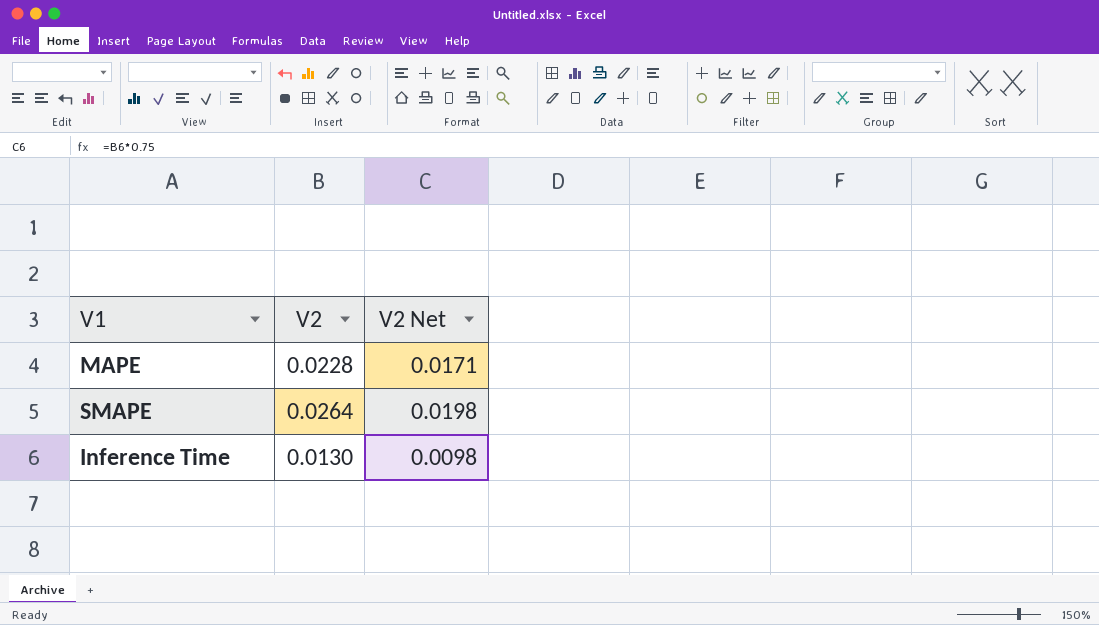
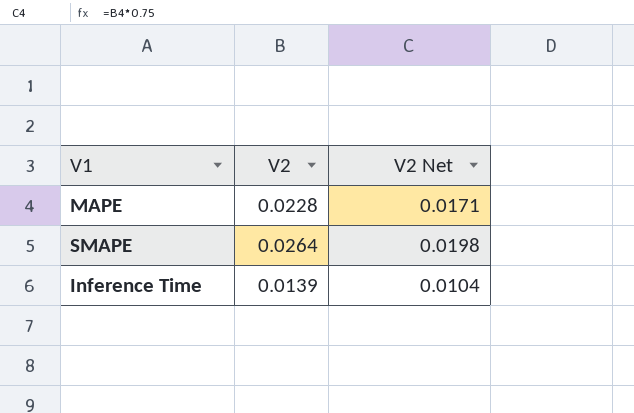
Inference Time | V2: 0.0130 -> 0.0139
Inference Time | V2 Net: 0.0098 -> 0.0104

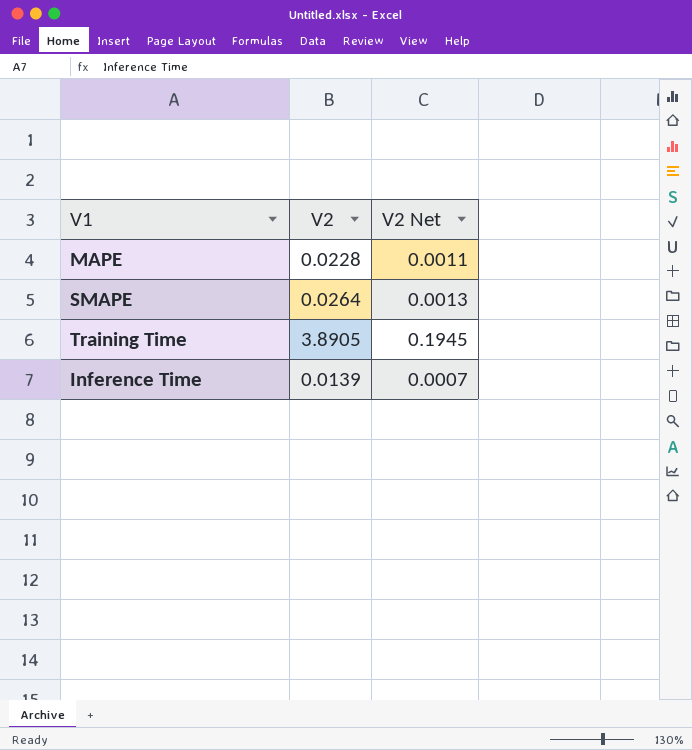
column V2 Net | formula: [V2] * 0.75 -> [V2] * 0.05
row Training Time: none -> 3.8905 | 0.1945

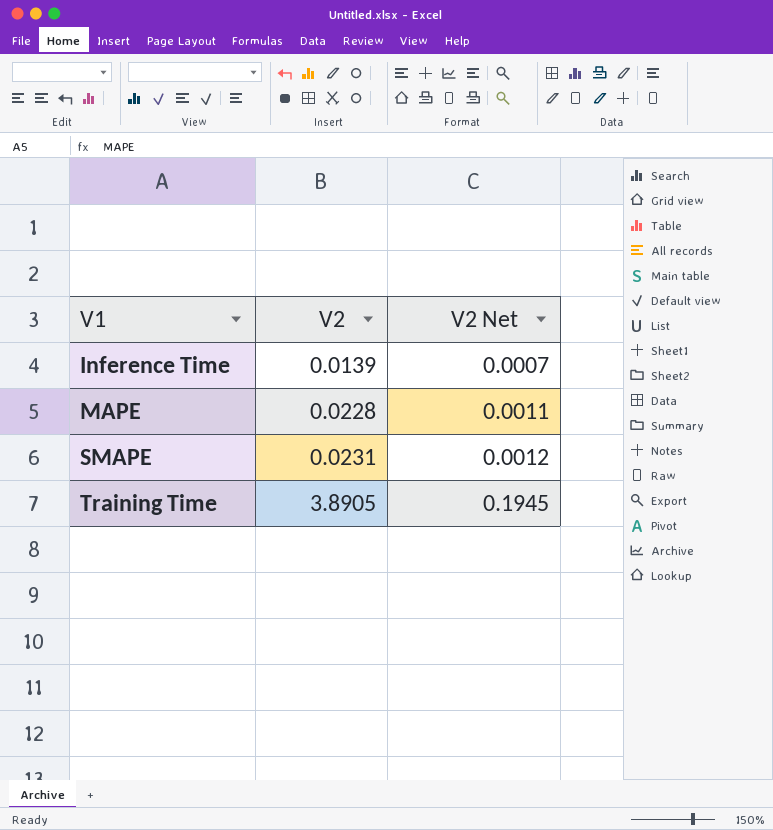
row order: none -> V1 ascending
SMAPE | V2: 0.0264 -> 0.0231
SMAPE | V2 Net: 0.0013 -> 0.0012

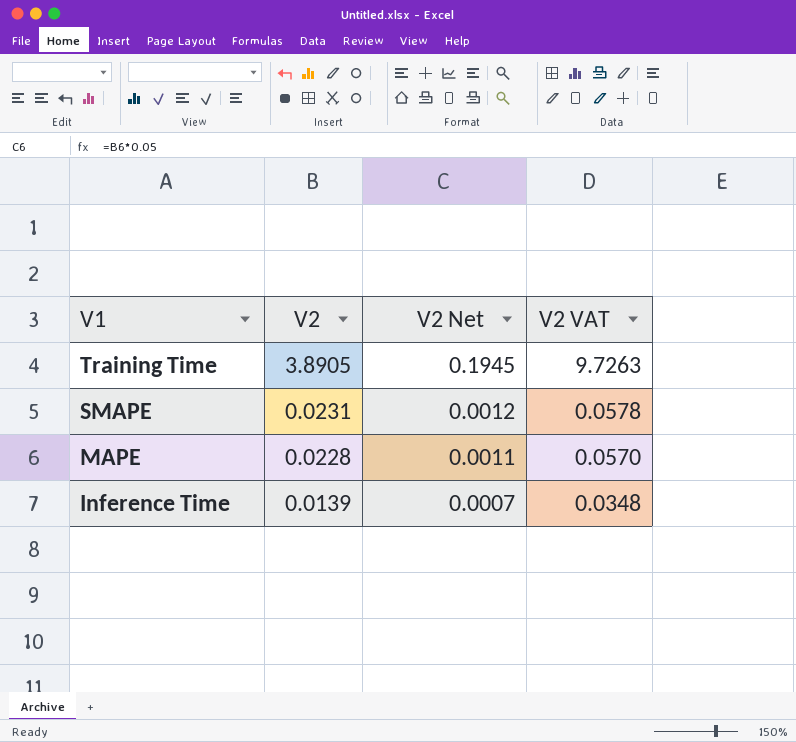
row order: V1 ascending -> V1 descending
column V2 VAT | formula: none -> [V2] * 2.5

